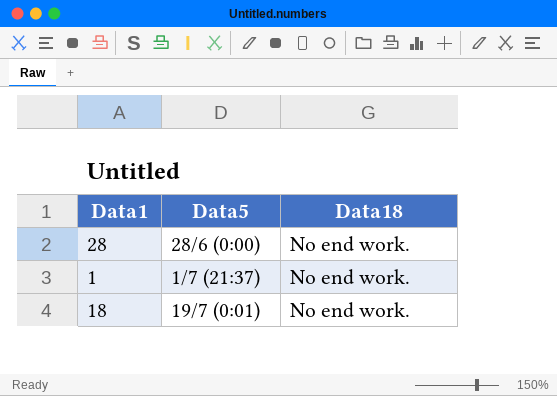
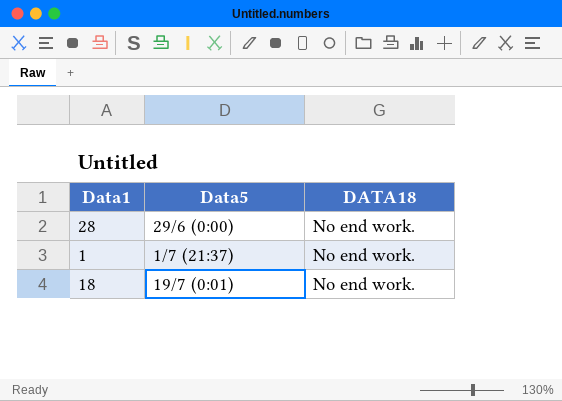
column name: Data18 -> DATA18
28 | Data5: 28/6 (0:00) -> 29/6 (0:00)

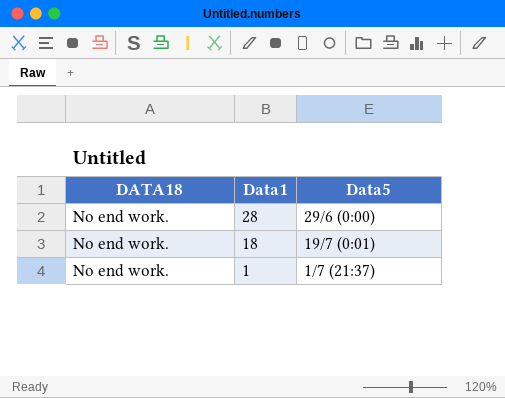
row order: none -> Data1 descending
column DATA18 | position: 3 -> 1

